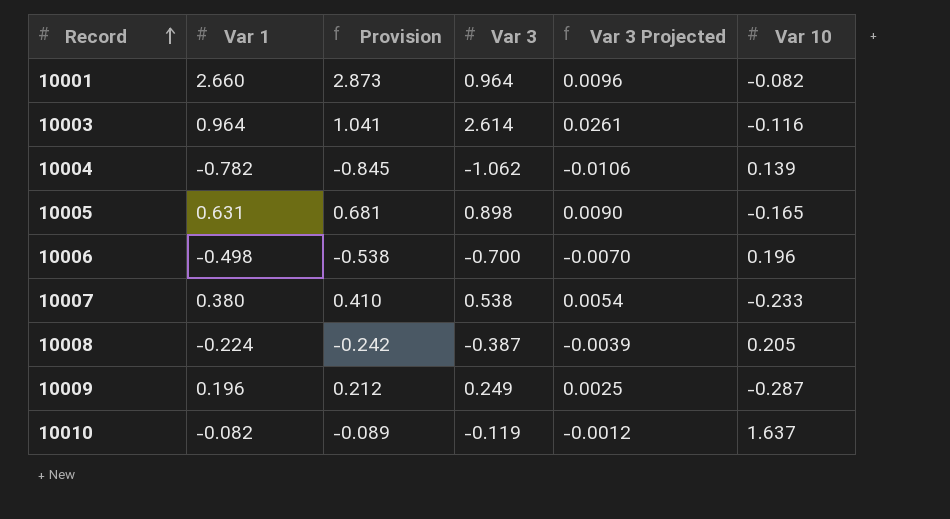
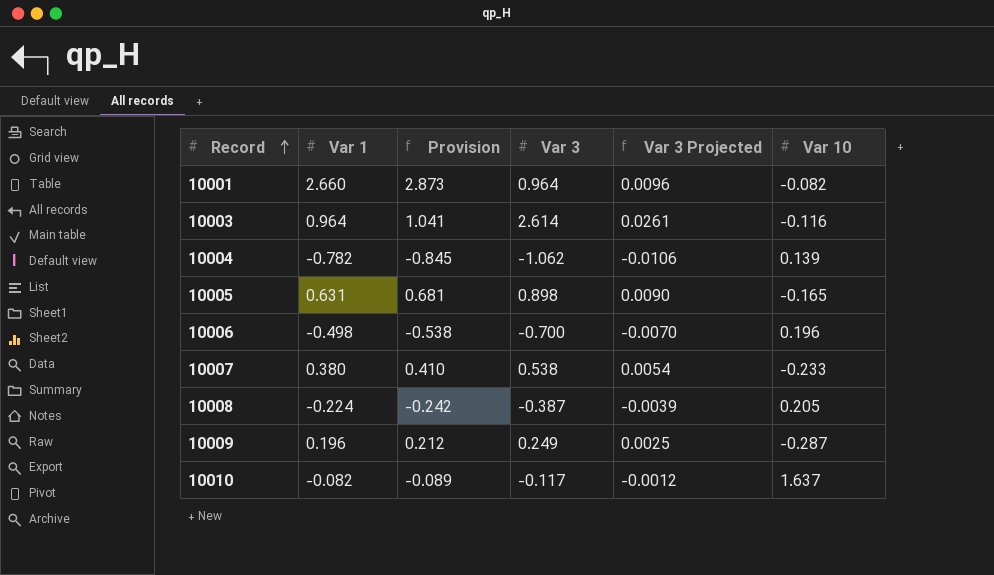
10010 | Var 3: -0.119 -> -0.117

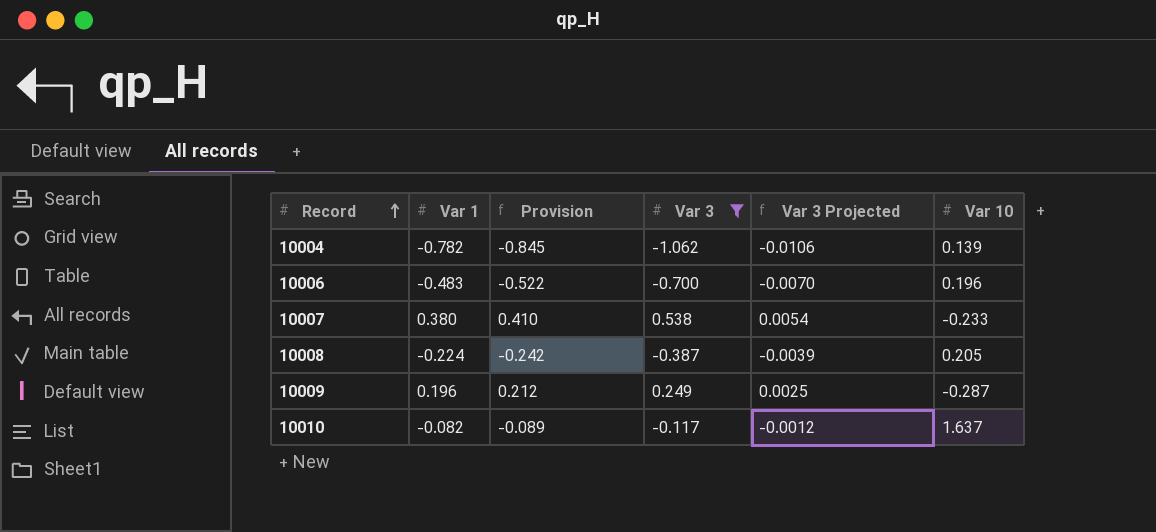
filter: none -> Var 3 <= 0.538
10006 | Var 1: -0.498 -> -0.483
10006 | Provision: -0.538 -> -0.522

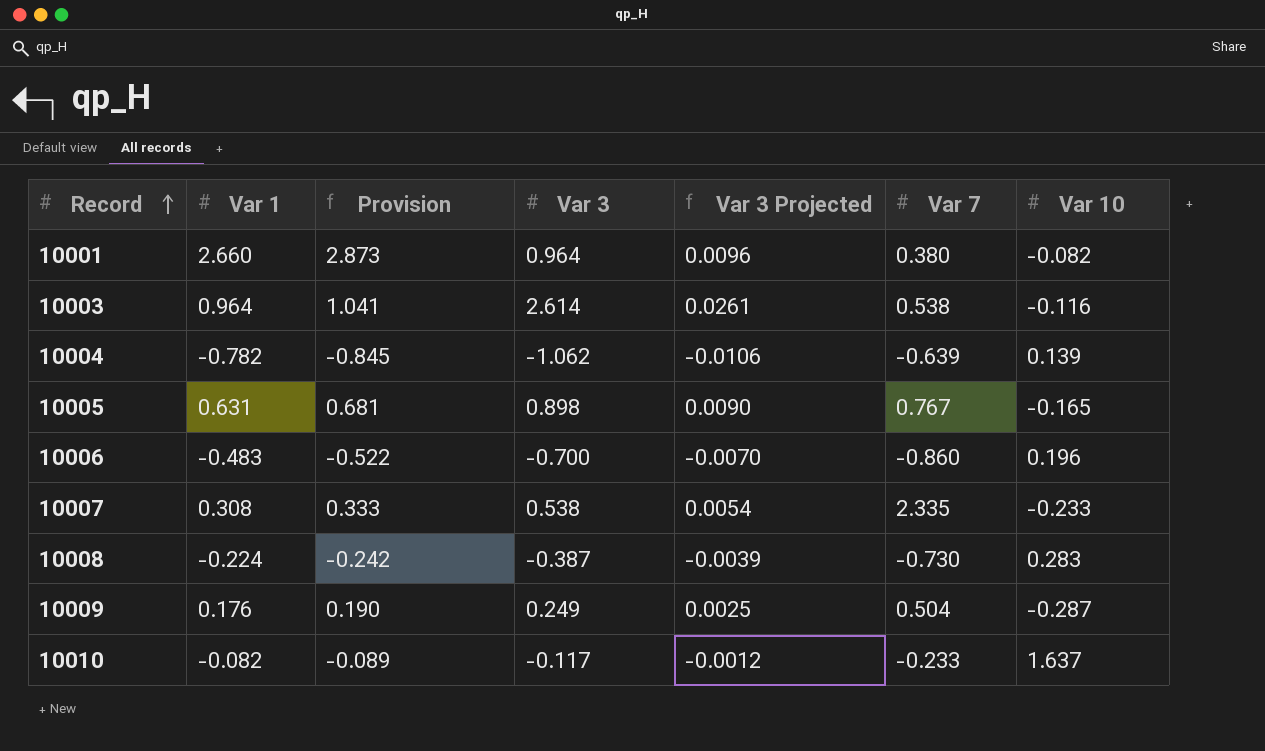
filter: Var 3 <= 0.538 -> none
column Var 7 | position: none -> 6
10007 | Var 1: 0.380 -> 0.308
10007 | Provision: 0.410 -> 0.333
10008 | Var 10: 0.205 -> 0.283
10009 | Var 1: 0.196 -> 0.176
10009 | Provision: 0.212 -> 0.190

